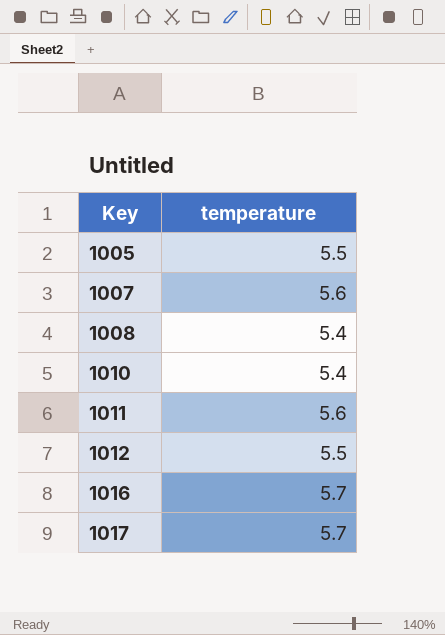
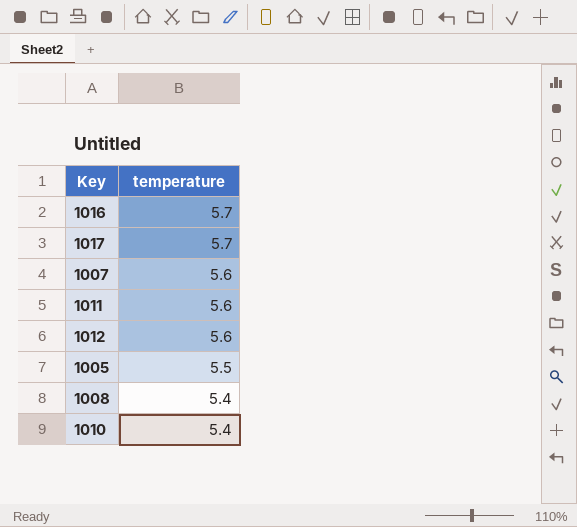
row order: Key ascending -> temperature descending
1012 | temperature: 5.5 -> 5.6

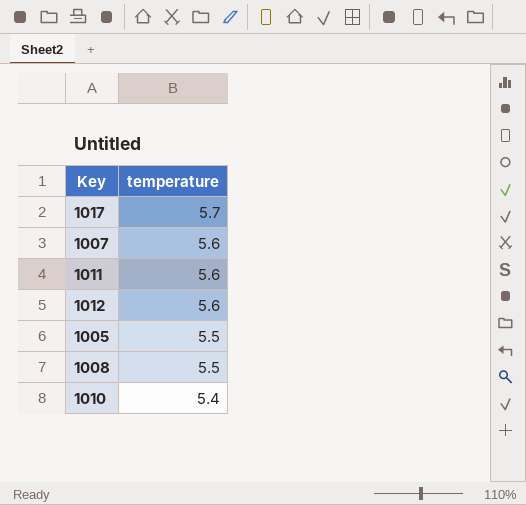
row 1016: 5.7 -> none
1008 | temperature: 5.4 -> 5.5

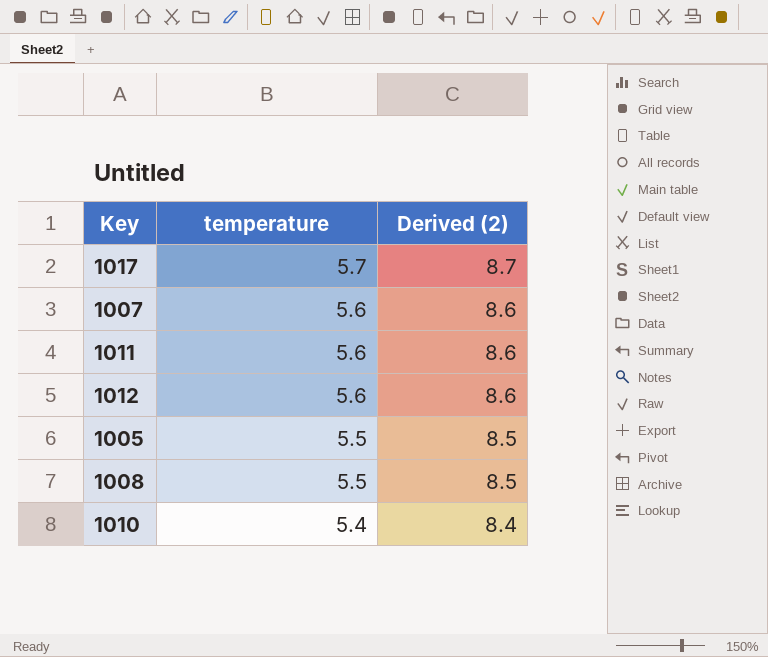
column Derived (2) | formula: none -> [temperature] + 3

